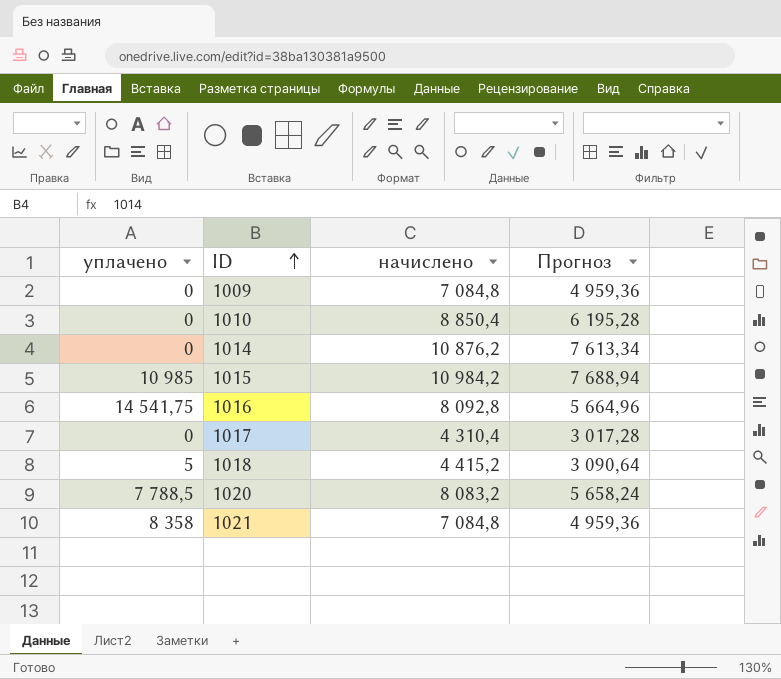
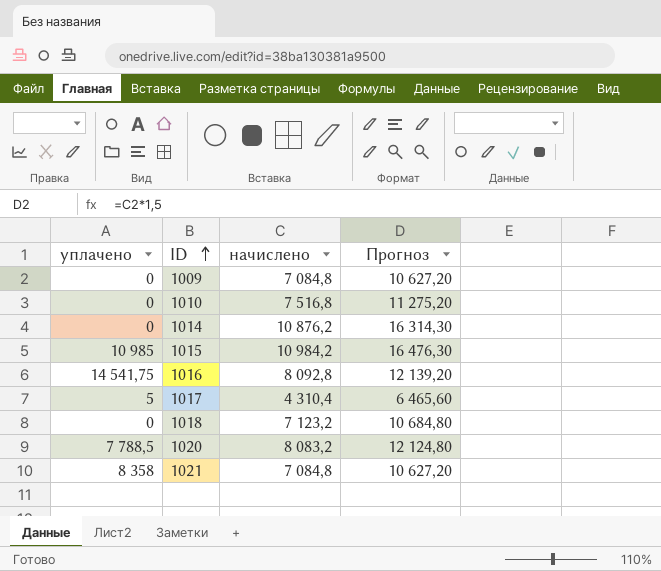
column Прогноз | formula: [начислено] * 0,7 -> [начислено] * 1,5
1010 | начислено: 8 850,4 -> 7 516,8
1017 | уплачено: 0 -> 5
1018 | уплачено: 5 -> 0
1018 | начислено: 4 415,2 -> 7 123,2

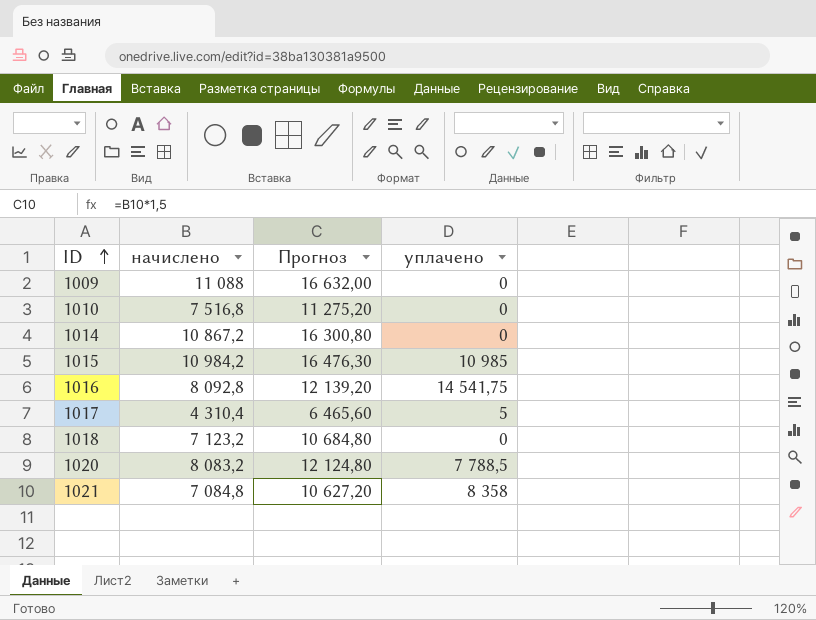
column уплачено | position: 1 -> 4
1009 | начислено: 7 084,8 -> 11 088
1009 | Прогноз: 10 627,20 -> 16 632,00
1014 | начислено: 10 876,2 -> 10 867,2
1014 | Прогноз: 16 314,30 -> 16 300,80

